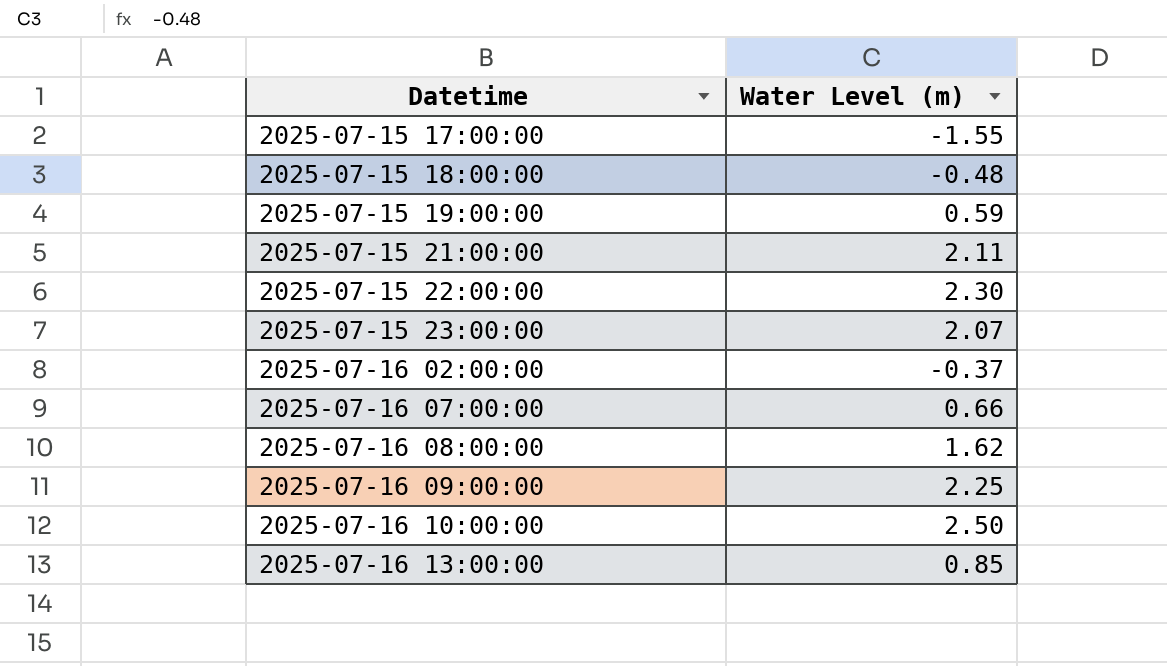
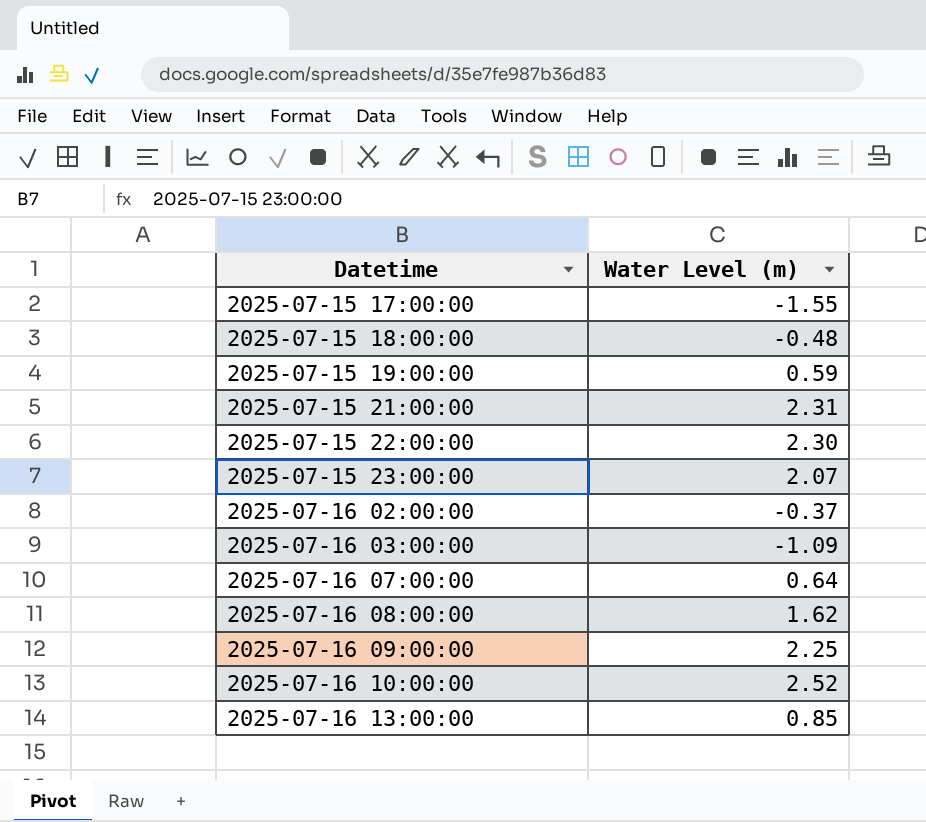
2025-07-15 21:00:00 | Water Level (m): 2.11 -> 2.31
row 2025-07-16 03:00:00: none -> -1.09
2025-07-16 07:00:00 | Water Level (m): 0.66 -> 0.64
2025-07-16 10:00:00 | Water Level (m): 2.50 -> 2.52

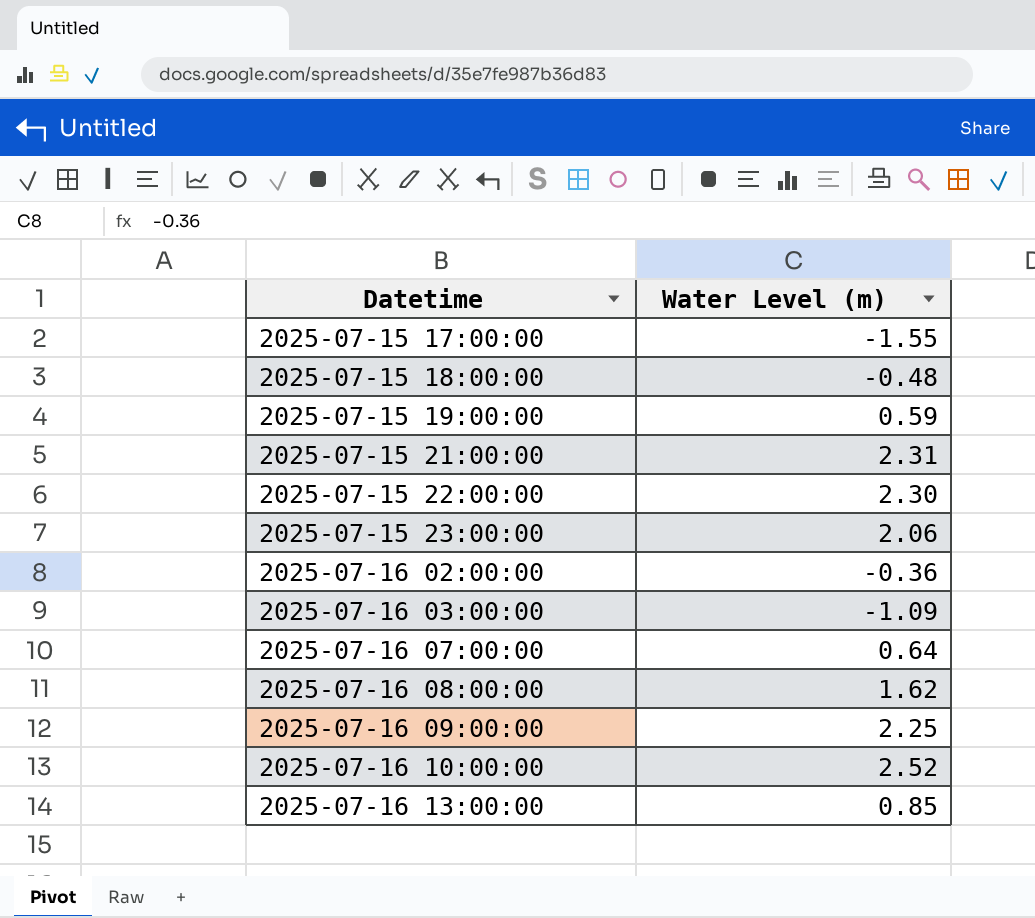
2025-07-15 23:00:00 | Water Level (m): 2.07 -> 2.06
2025-07-16 02:00:00 | Water Level (m): -0.37 -> -0.36

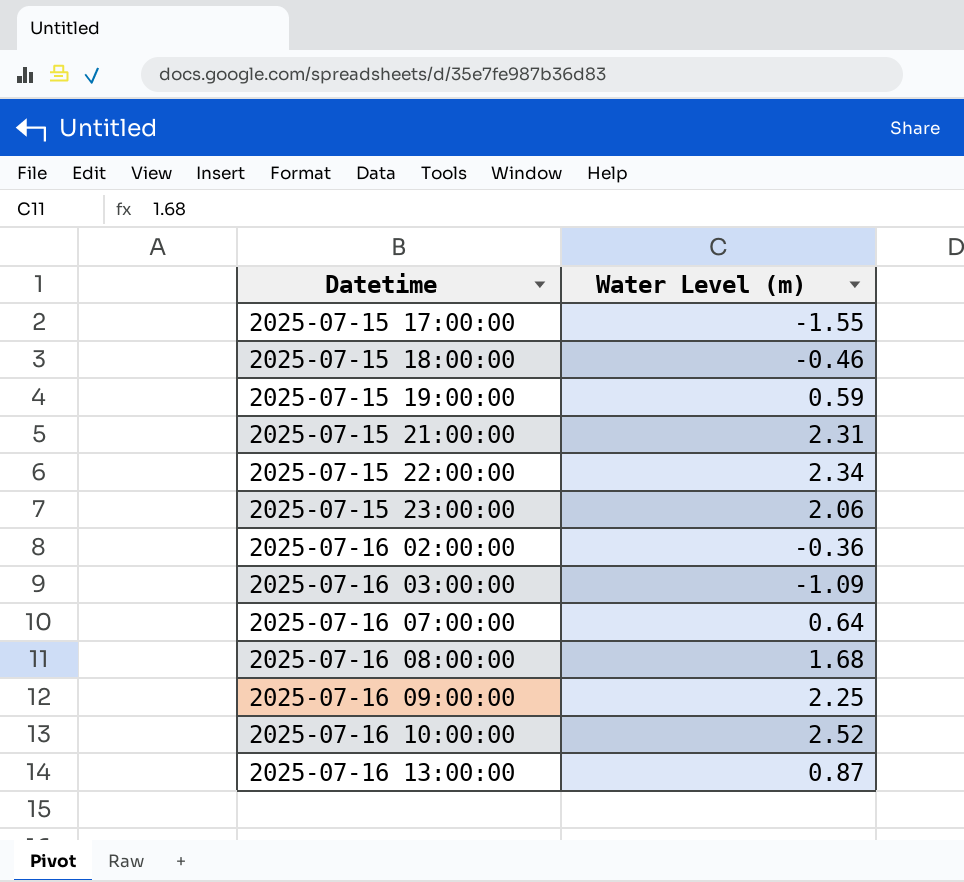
2025-07-15 18:00:00 | Water Level (m): -0.48 -> -0.46
2025-07-15 22:00:00 | Water Level (m): 2.30 -> 2.34
2025-07-16 08:00:00 | Water Level (m): 1.62 -> 1.68
2025-07-16 13:00:00 | Water Level (m): 0.85 -> 0.87

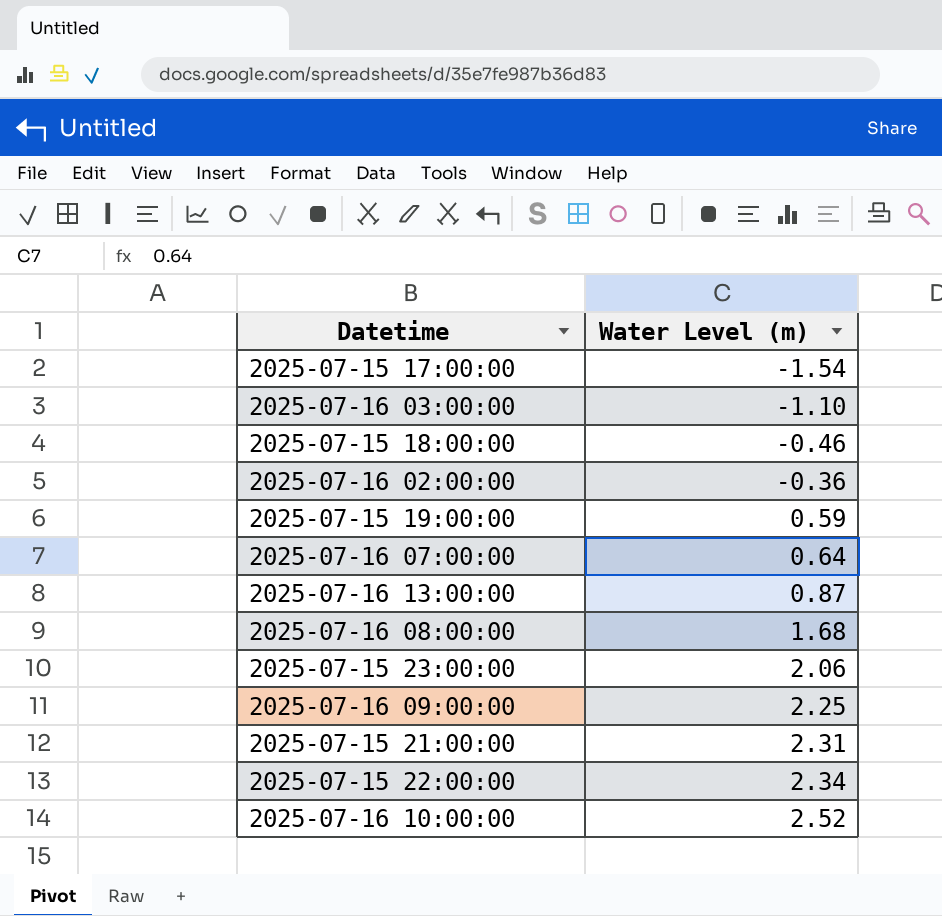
row order: Datetime ascending -> Water Level (m) ascending
2025-07-15 17:00:00 | Water Level (m): -1.55 -> -1.54
2025-07-16 03:00:00 | Water Level (m): -1.09 -> -1.10

